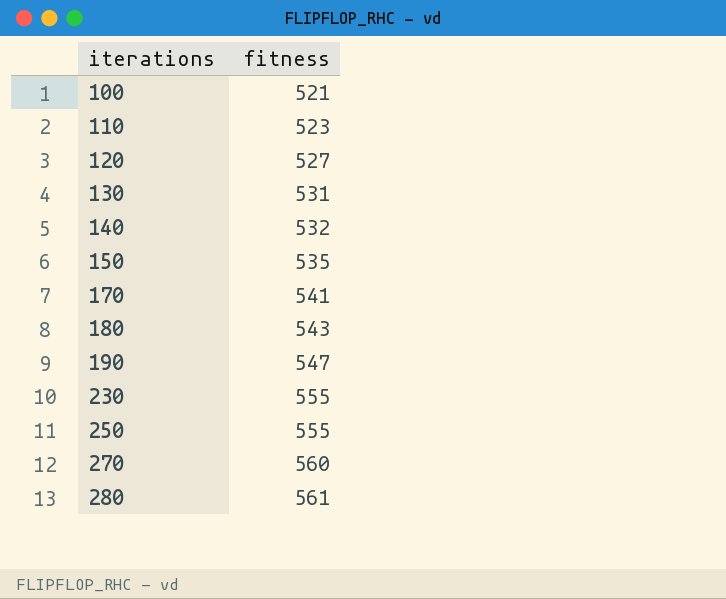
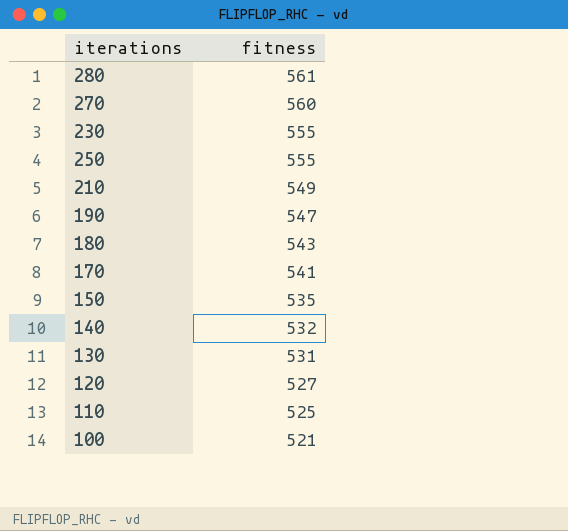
row order: iterations ascending -> fitness descending
row 210: none -> 549
110 | fitness: 523 -> 525

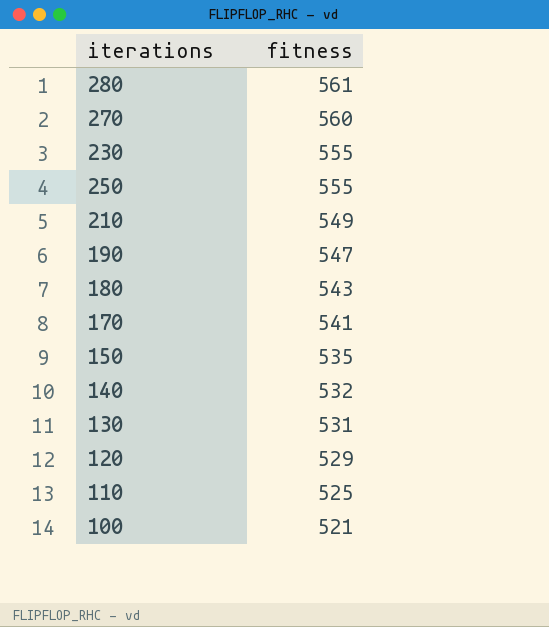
120 | fitness: 527 -> 529

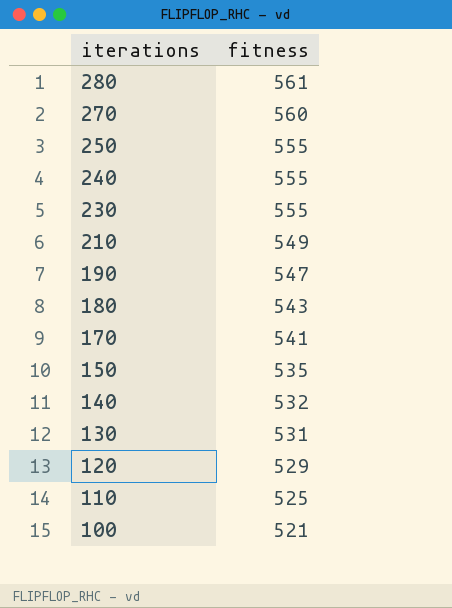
row order: fitness descending -> iterations descending
row 240: none -> 555

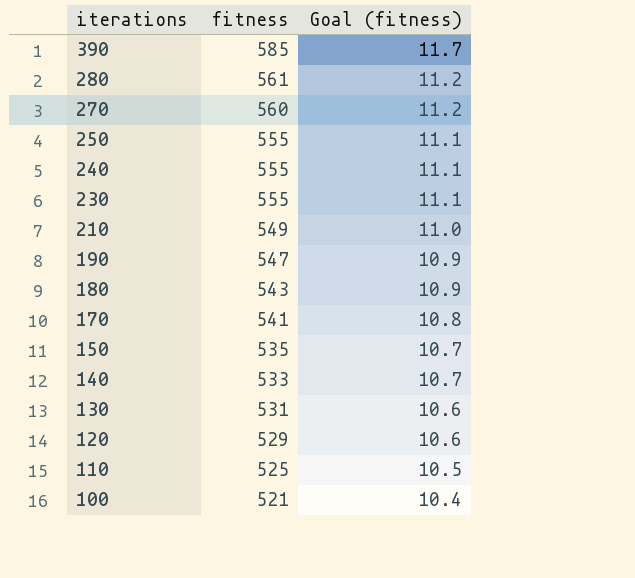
column Goal (fitness) | formula: none -> [fitness] * 0.02
row 390: none -> 585 | 11.7
140 | fitness: 532 -> 533

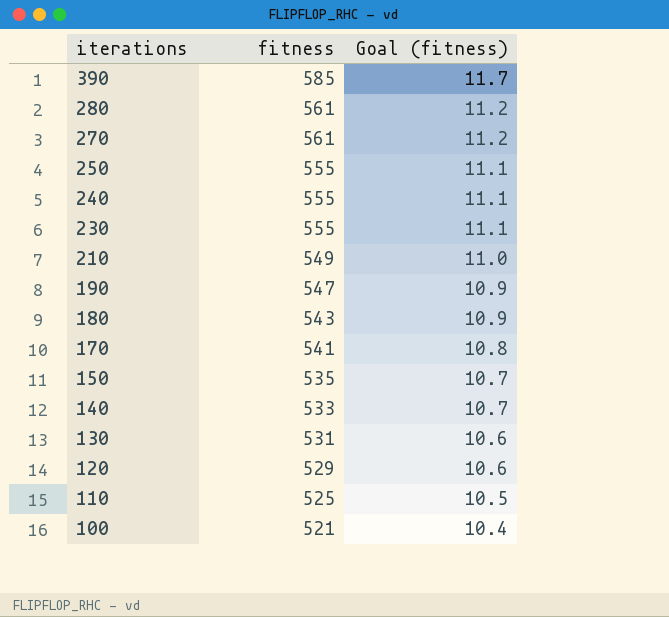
270 | fitness: 560 -> 561

